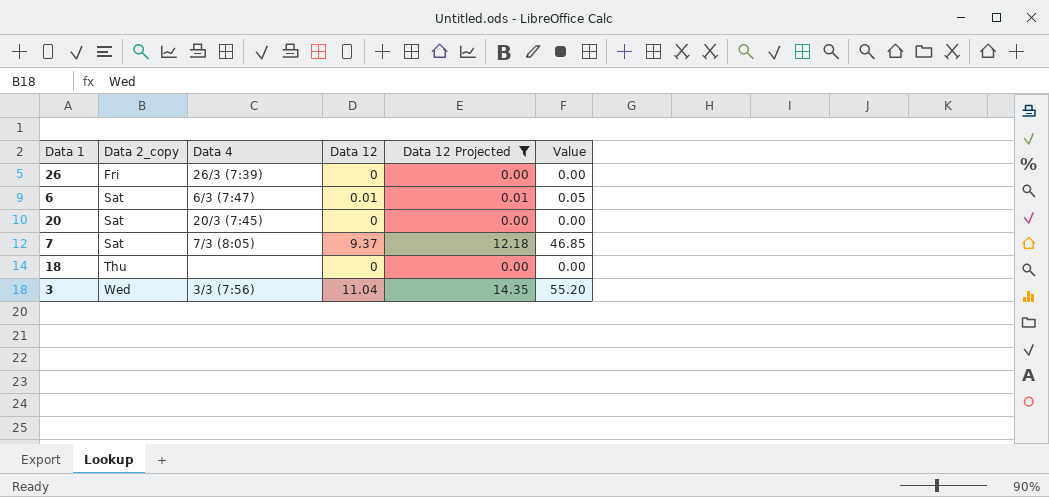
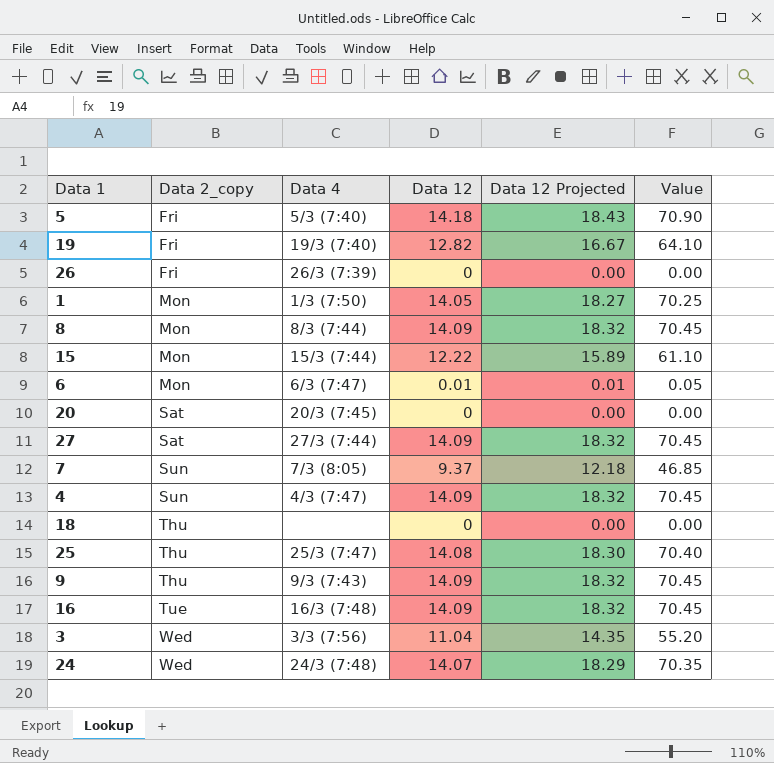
filter: Data 12 Projected <= 14.35 -> none
6 | Data 2_copy: Sat -> Mon
7 | Data 2_copy: Sat -> Sun

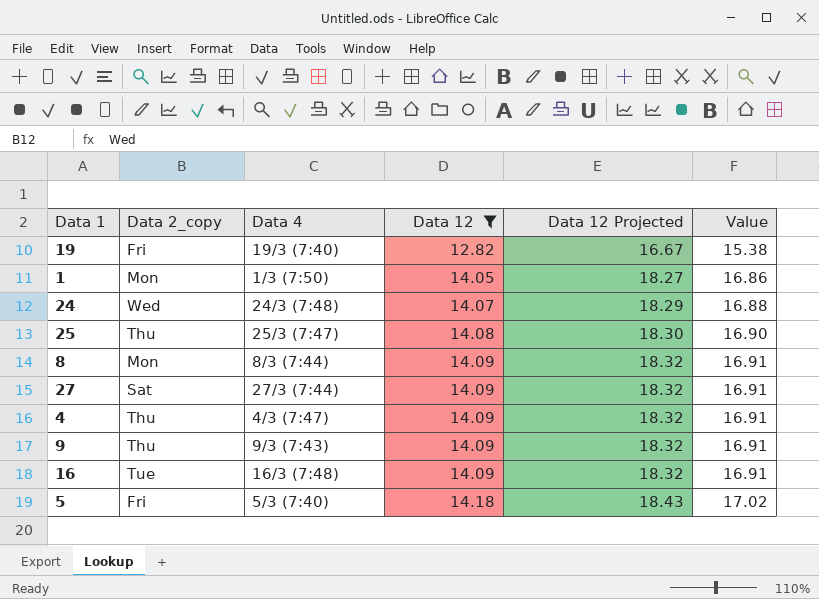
filter: none -> Data 12 >= 12.82
row order: Data 2_copy ascending -> Data 12 ascending
column Value | formula: [Data 12] * 5 -> [Data 12] * 1.2
4 | Data 2_copy: Sun -> Thu

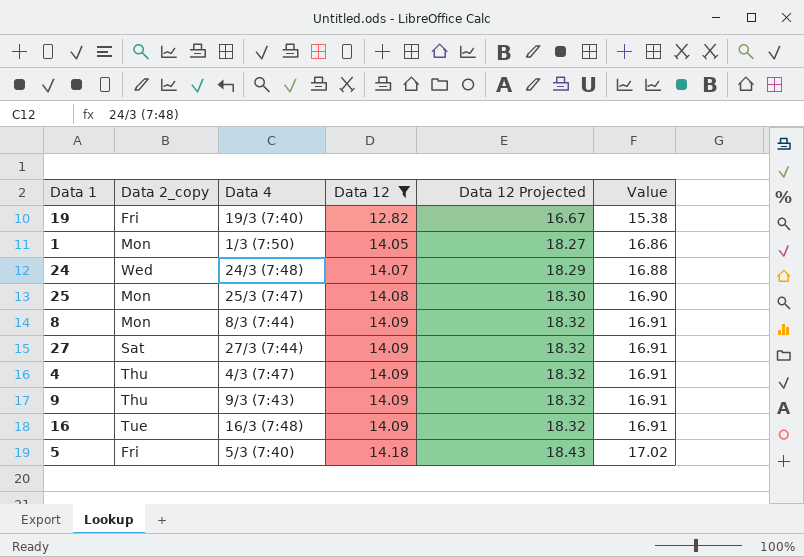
25 | Data 2_copy: Thu -> Mon

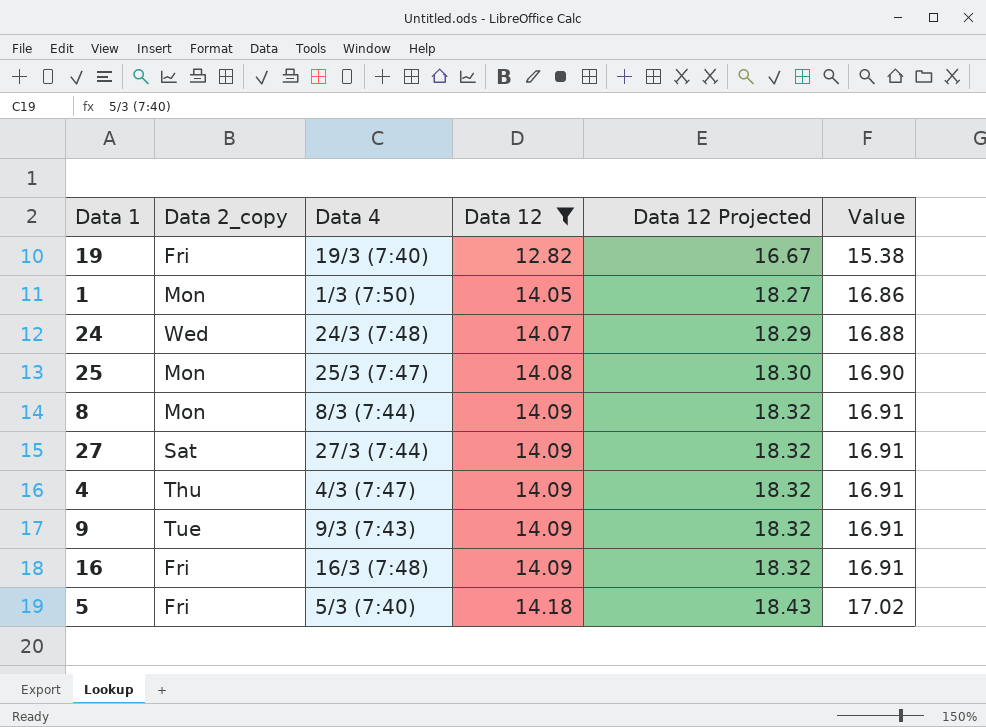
9 | Data 2_copy: Thu -> Tue
16 | Data 2_copy: Tue -> Fri

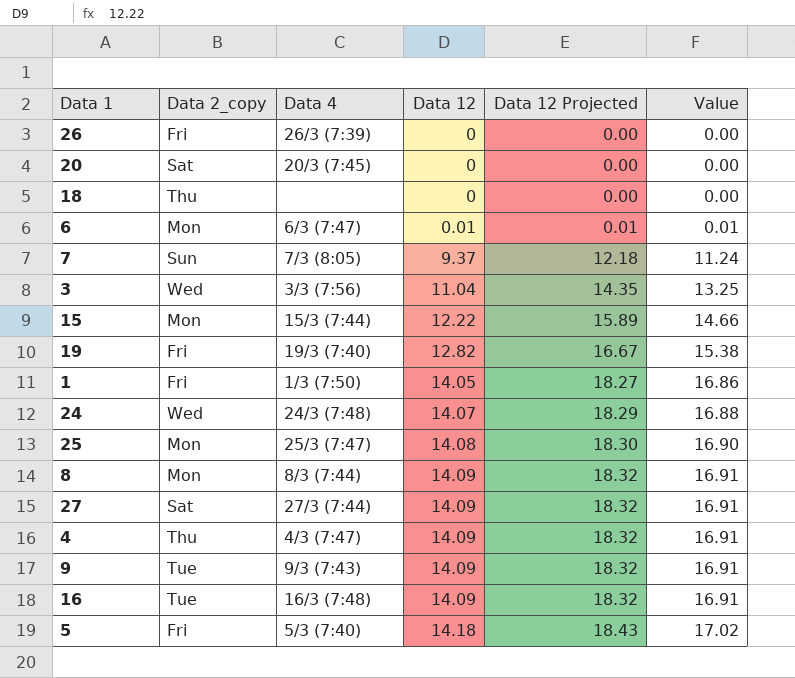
filter: Data 12 >= 12.82 -> none
1 | Data 2_copy: Mon -> Fri
16 | Data 2_copy: Fri -> Tue

